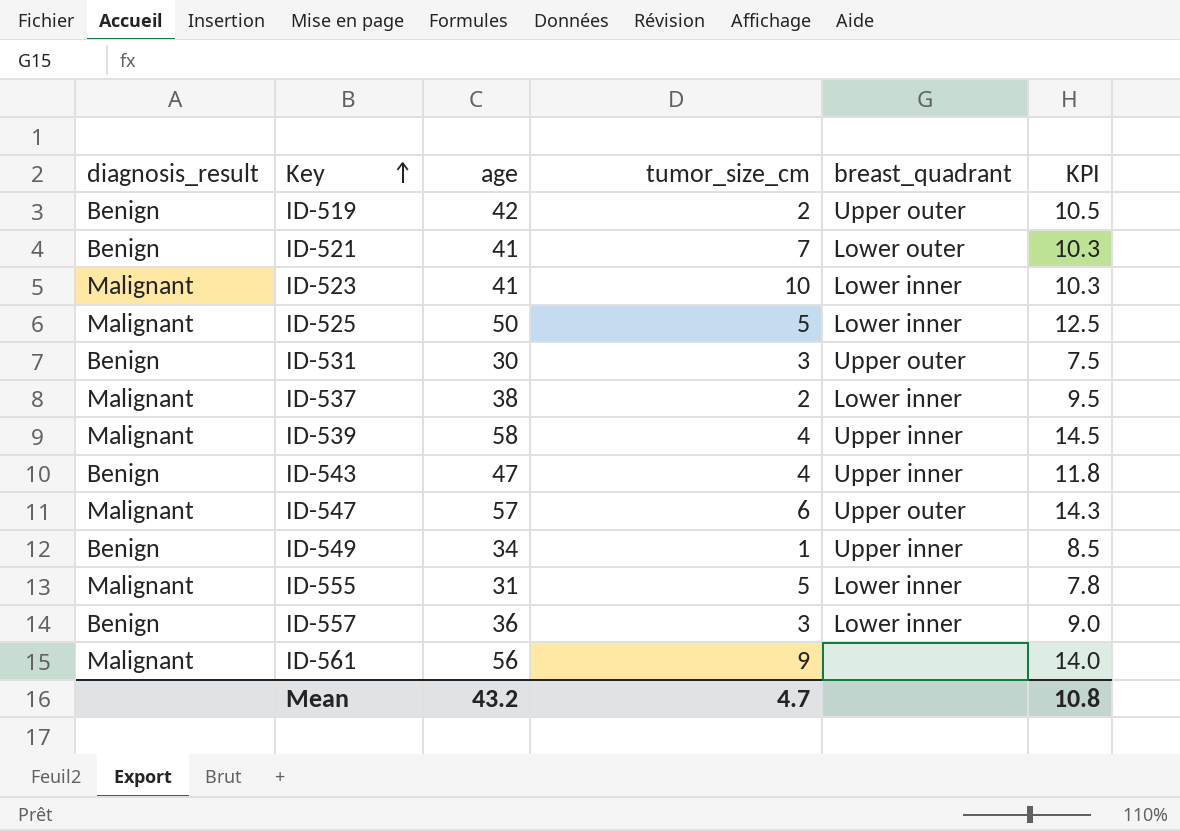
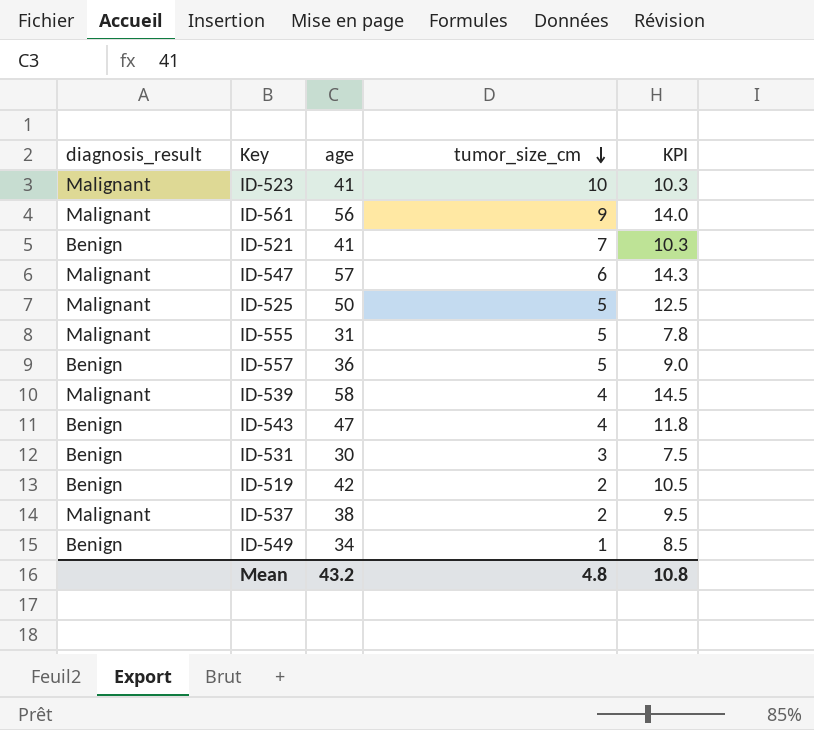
row order: Key ascending -> tumor_size_cm descending
column breast_quadrant | position: 5 -> none
ID-557 | tumor_size_cm: 3 -> 5
Mean | tumor_size_cm: 4.7 -> 4.8

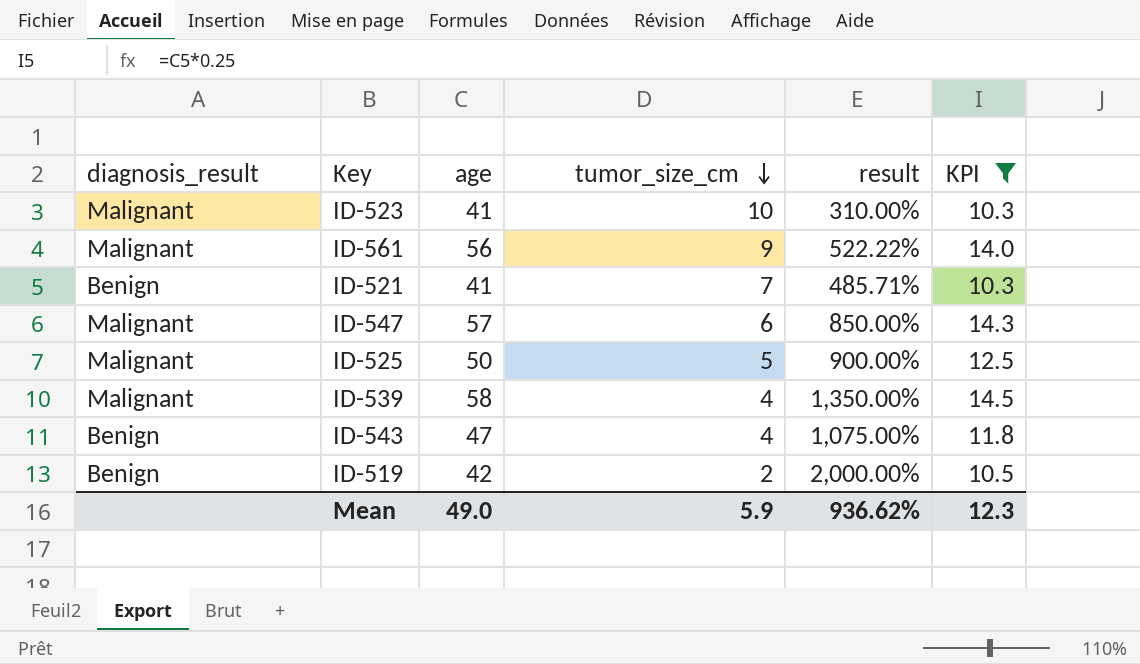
filter: none -> KPI >= 10.3
column result | formula: none -> ([age] - [tumor_size_cm]) / [tumor_size_cm]
Mean | age: 43.2 -> 49.0
Mean | tumor_size_cm: 4.8 -> 5.9
Mean | KPI: 10.8 -> 12.3

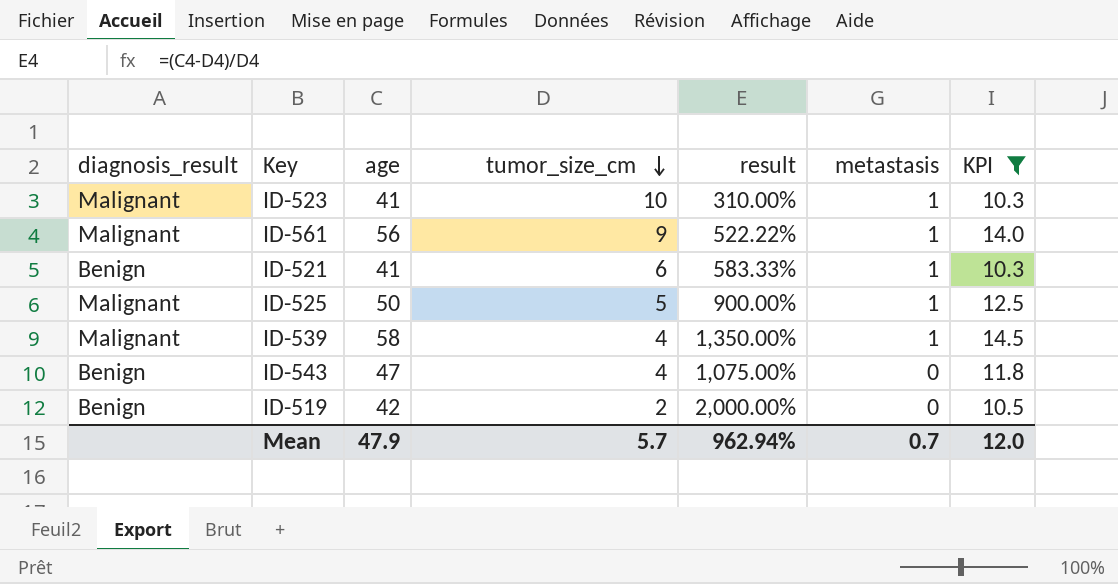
column metastasis | position: none -> 6
row ID-547: Malignant | 57 | 6 | 850.00% | 14.3 -> none
ID-521 | tumor_size_cm: 7 -> 6
ID-521 | result: 485.71% -> 583.33%
Mean | age: 49.0 -> 47.9
Mean | tumor_size_cm: 5.9 -> 5.7
Mean | result: 936.62% -> 962.94%
Mean | KPI: 12.3 -> 12.0

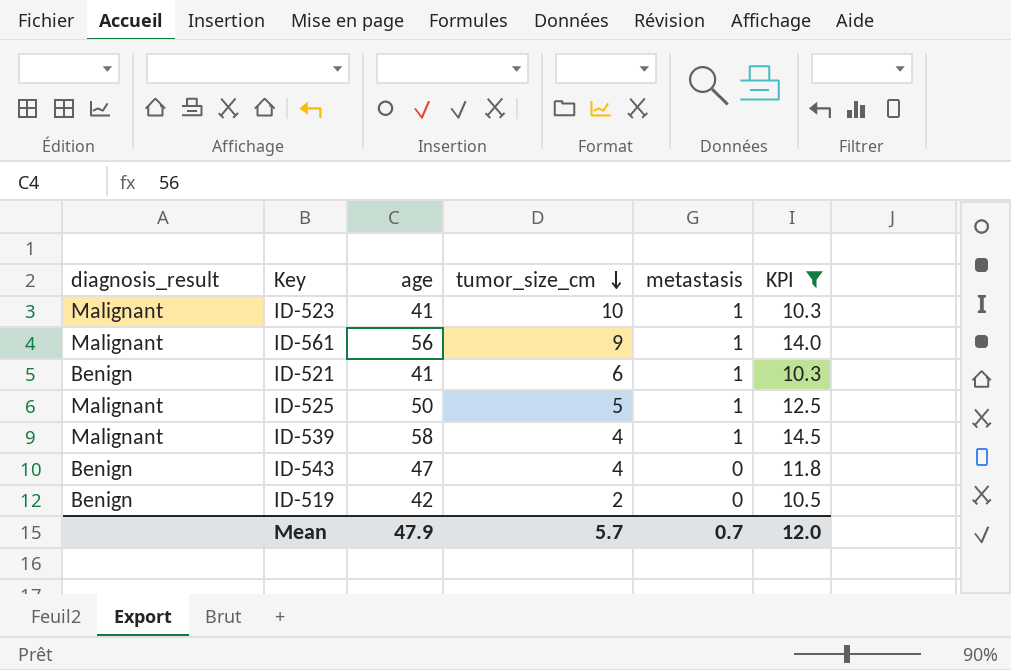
column result | formula: ([age] - [tumor_size_cm]) / [tumor_size_cm] -> none

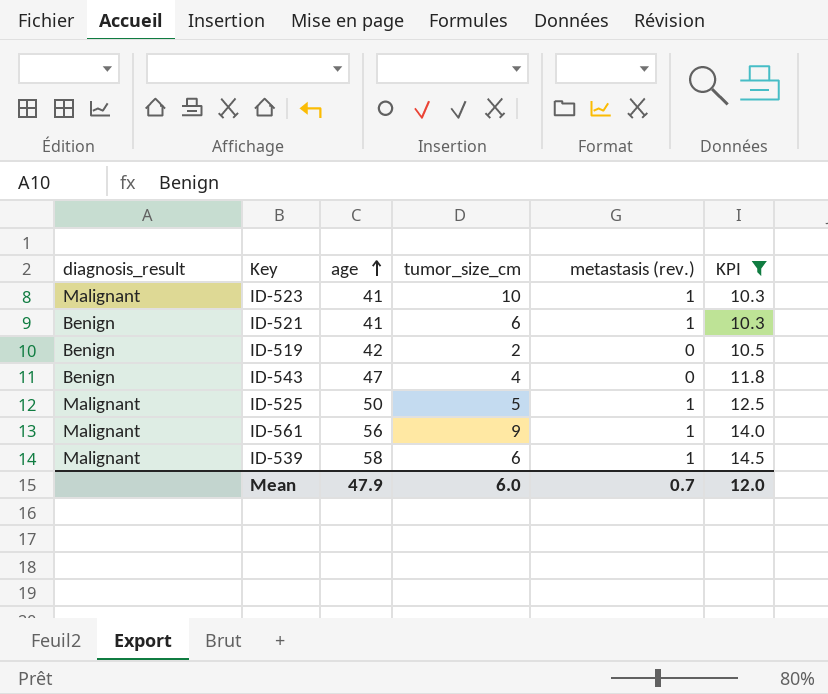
row order: tumor_size_cm descending -> age ascending
column name: metastasis -> metastasis (rev.)
ID-539 | tumor_size_cm: 4 -> 6
Mean | tumor_size_cm: 5.7 -> 6.0

